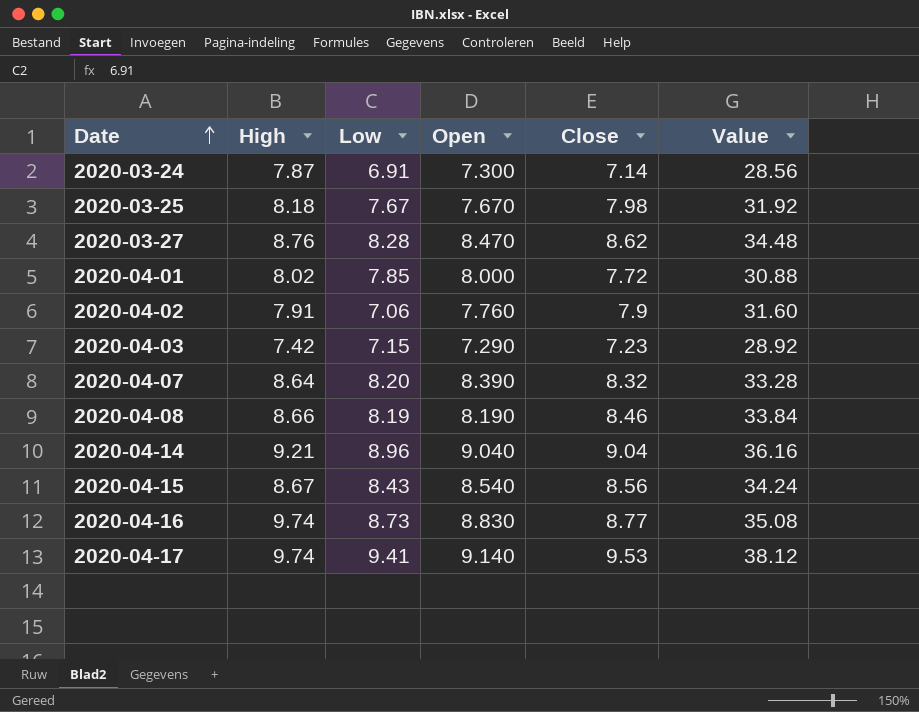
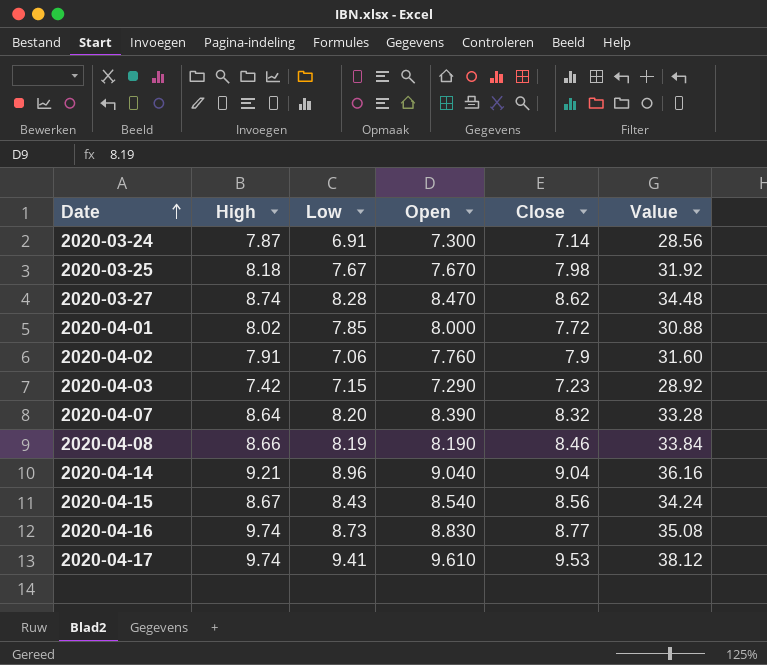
2020-03-27 | High: 8.76 -> 8.74
2020-04-17 | Open: 9.140 -> 9.610

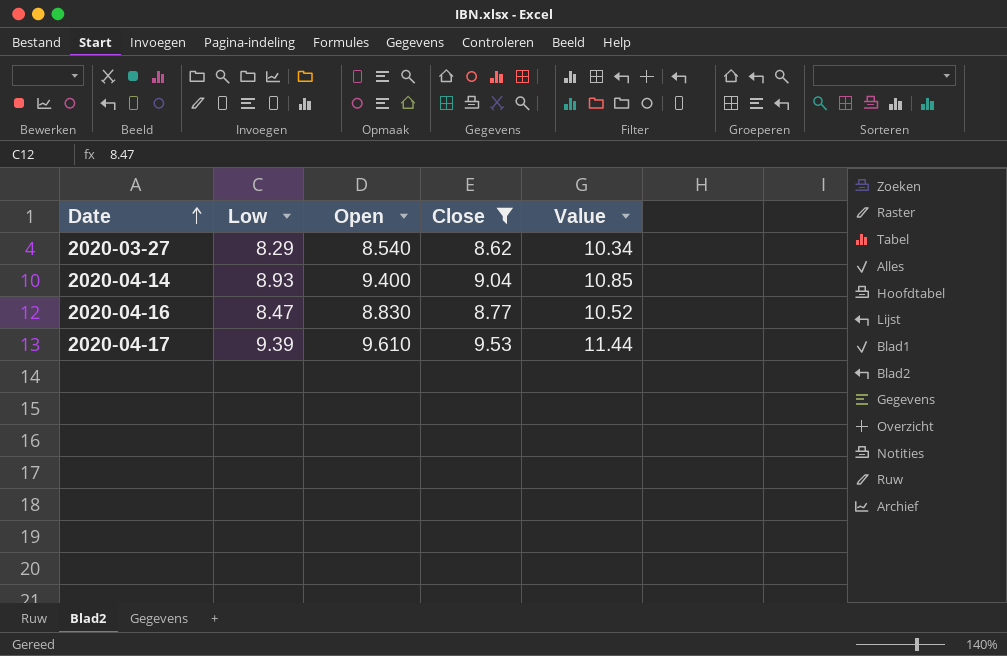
filter: none -> Close >= 8.62
column High | position: 2 -> none
column Value | formula: [Close] * 4 -> [Close] * 1.2
2020-03-27 | Low: 8.28 -> 8.29
2020-03-27 | Open: 8.470 -> 8.540
2020-04-14 | Low: 8.96 -> 8.93
2020-04-14 | Open: 9.040 -> 9.400
2020-04-16 | Low: 8.73 -> 8.47
2020-04-17 | Low: 9.41 -> 9.39

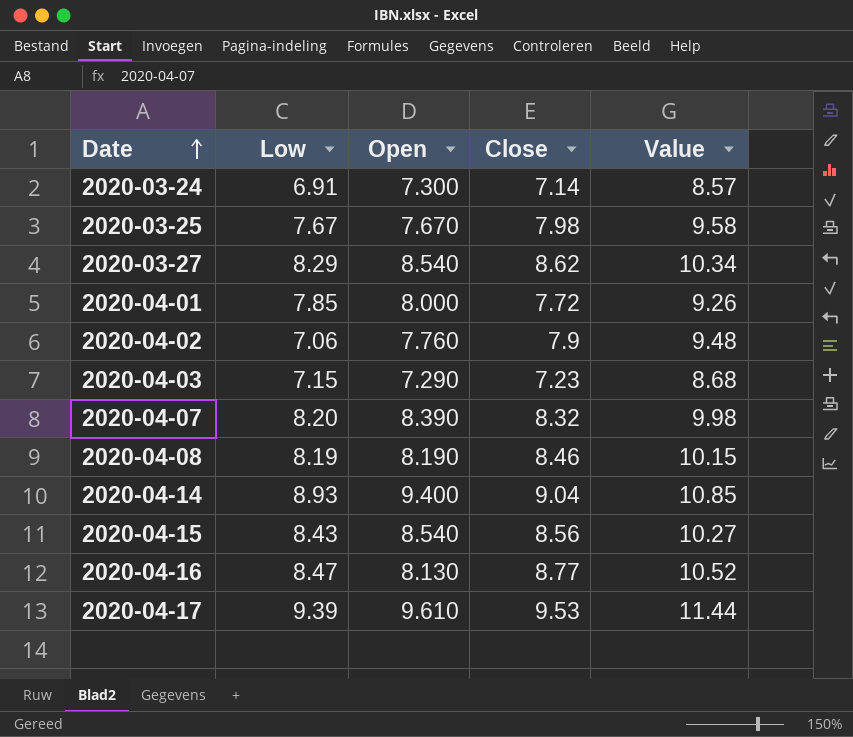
filter: Close >= 8.62 -> none
2020-04-16 | Open: 8.830 -> 8.130

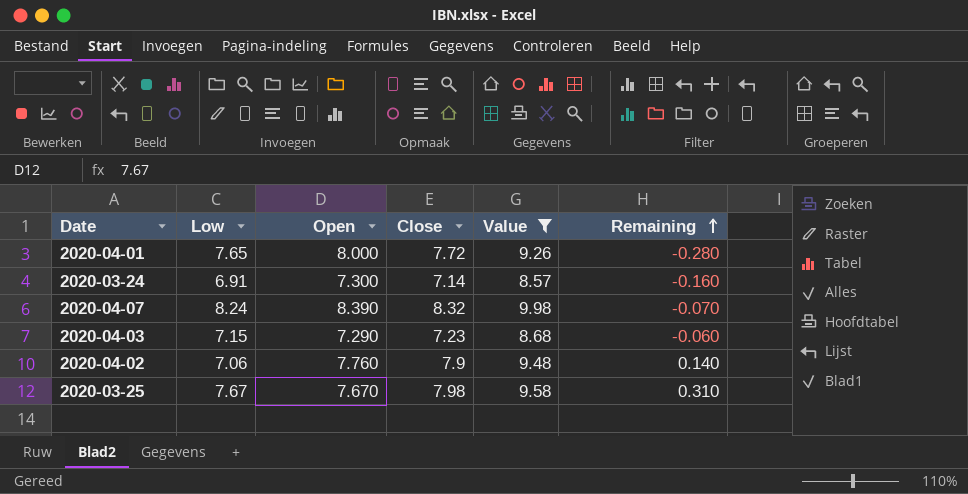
filter: none -> Value <= 9.98
row order: Date ascending -> Remaining ascending
column Remaining | formula: none -> [Close] - [Open]
2020-04-01 | Low: 7.85 -> 7.65
2020-04-07 | Low: 8.20 -> 8.24

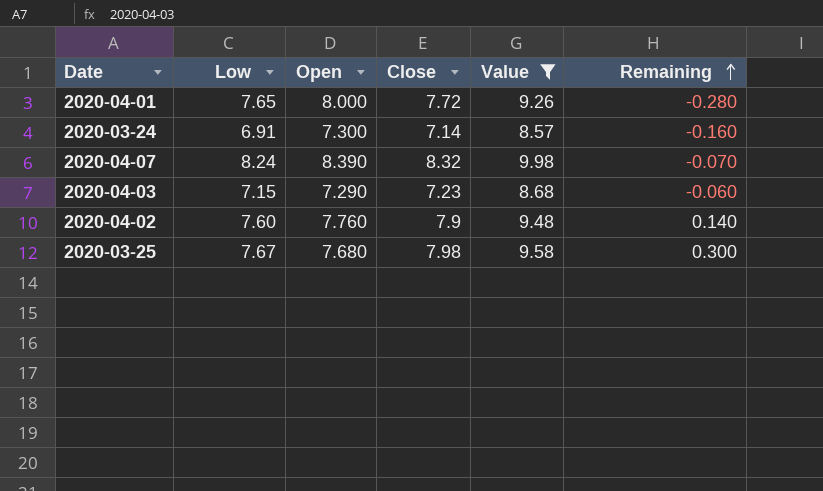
2020-04-02 | Low: 7.06 -> 7.60
2020-03-25 | Open: 7.670 -> 7.680
2020-03-25 | Remaining: 0.310 -> 0.300

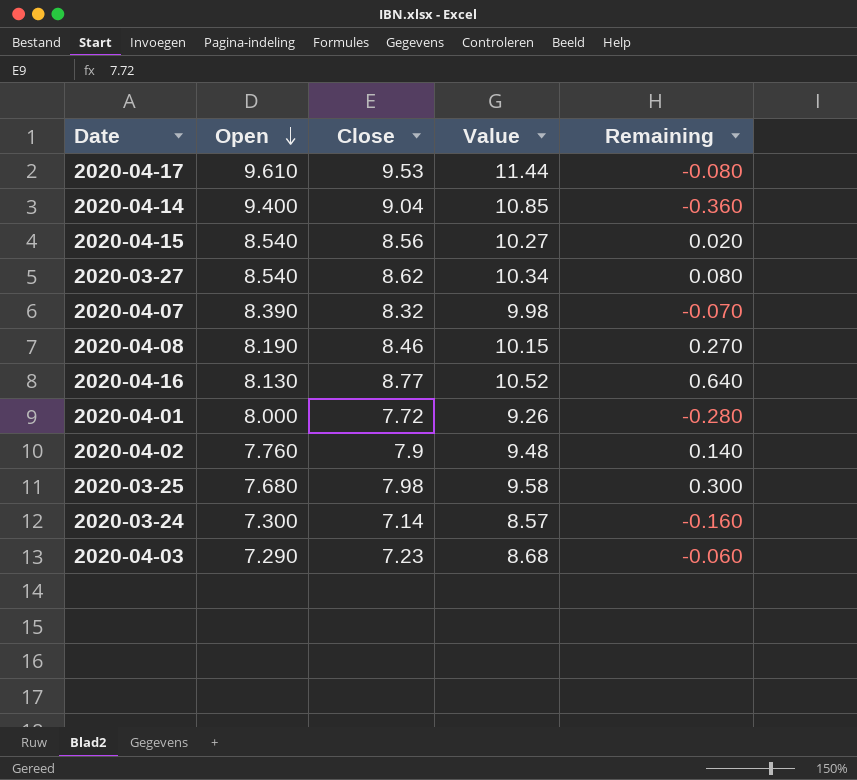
filter: Value <= 9.98 -> none
row order: Remaining ascending -> Open descending
column Low | position: 2 -> none

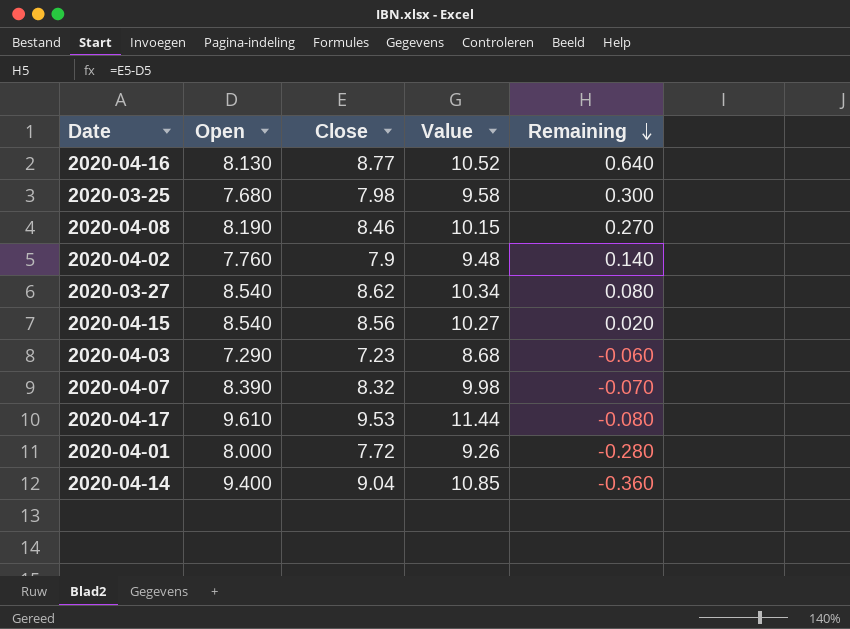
row order: Open descending -> Remaining descending
row 2020-03-24: 7.300 | 7.14 | 8.57 | -0.160 -> none

